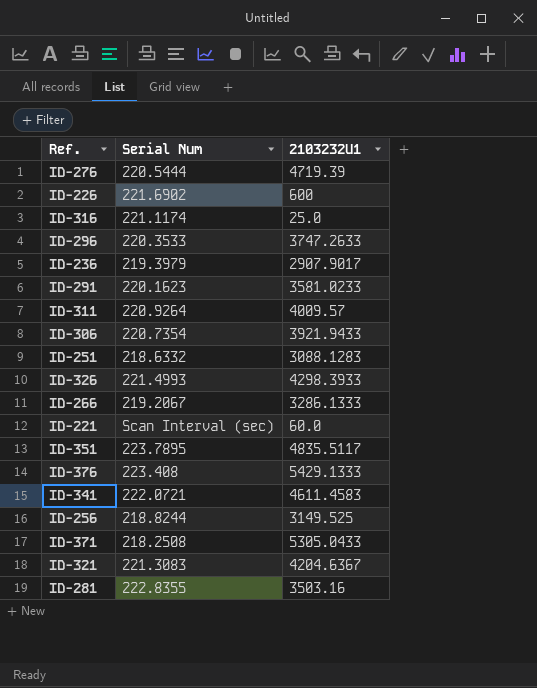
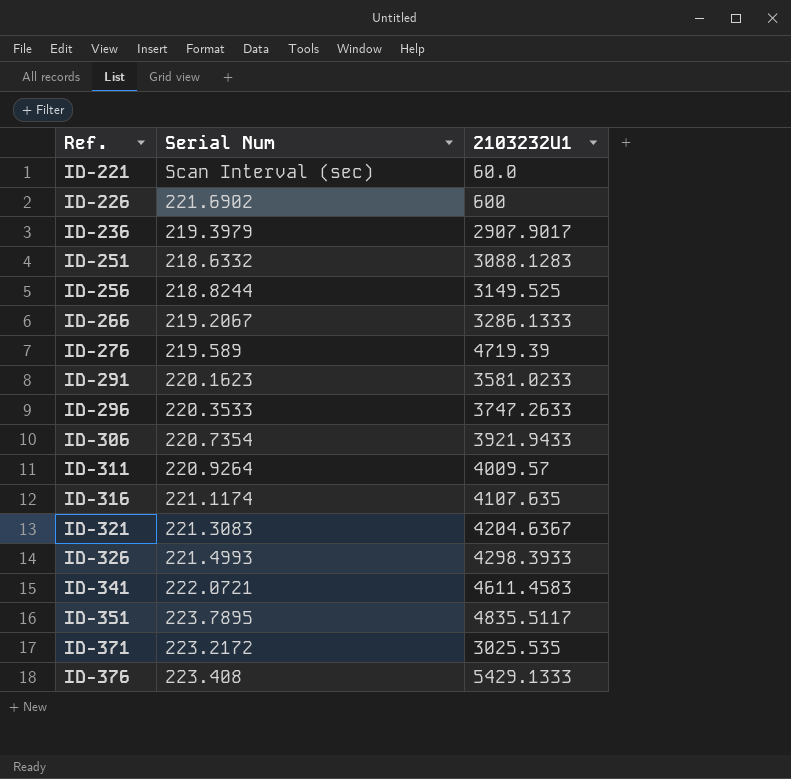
row order: none -> Ref. ascending
row ID-281: 222.8355 | 3503.16 -> none
ID-276 | Serial Num: 220.5444 -> 219.589
ID-316 | 2103232U1: 25.0 -> 4107.635
ID-371 | Serial Num: 218.2508 -> 223.2172
ID-371 | 2103232U1: 5305.0433 -> 3025.535

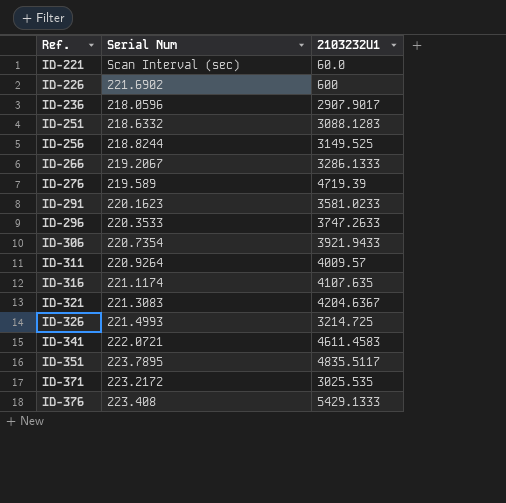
ID-236 | Serial Num: 219.3979 -> 218.0596
ID-326 | 2103232U1: 4298.3933 -> 3214.725

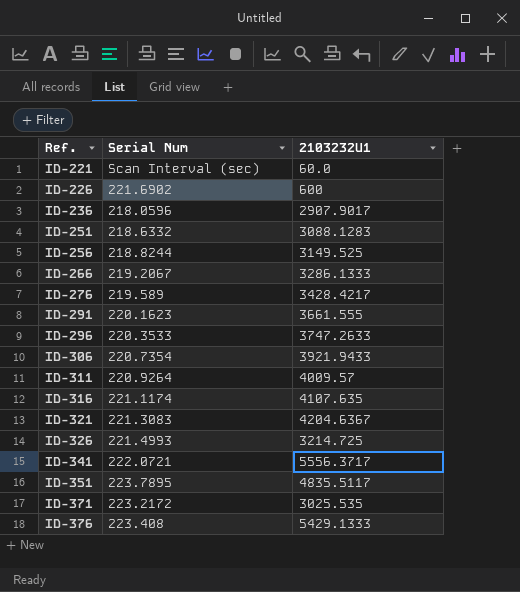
ID-276 | 2103232U1: 4719.39 -> 3428.4217
ID-291 | 2103232U1: 3581.0233 -> 3661.555
ID-341 | 2103232U1: 4611.4583 -> 5556.3717

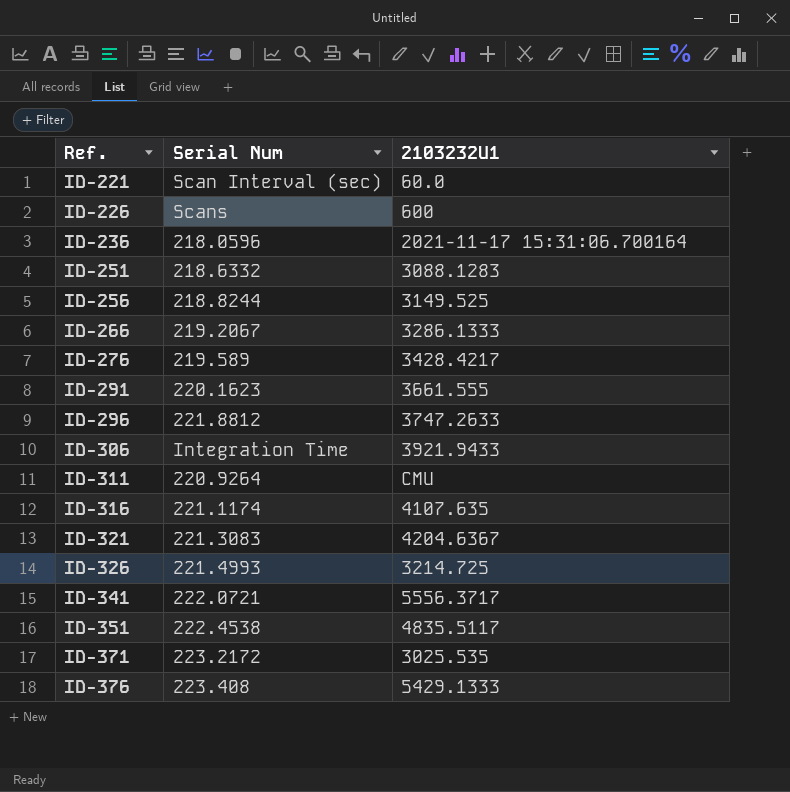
ID-226 | Serial Num: 221.6902 -> Scans
ID-236 | 2103232U1: 2907.9017 -> 2021-11-17 15:31:06.700164
ID-296 | Serial Num: 220.3533 -> 221.8812
ID-306 | Serial Num: 220.7354 -> Integration Time
ID-311 | 2103232U1: 4009.57 -> CMU
ID-351 | Serial Num: 223.7895 -> 222.4538

